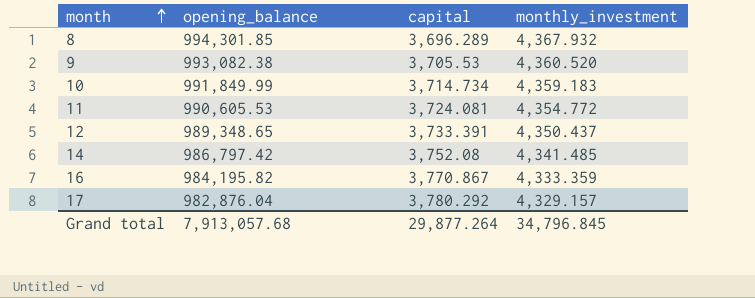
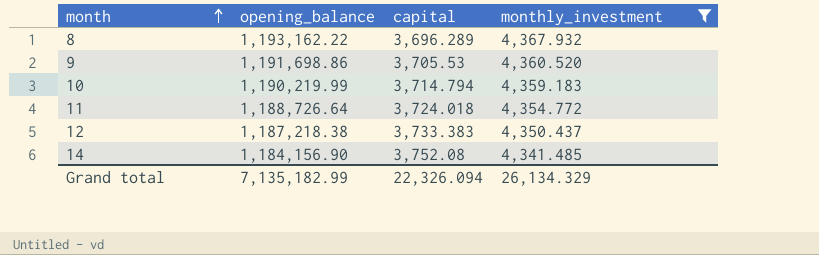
filter: none -> monthly_investment >= 4,341.485
8 | opening_balance: 994,301.85 -> 1,193,162.22
9 | opening_balance: 993,082.38 -> 1,191,698.86
10 | opening_balance: 991,849.99 -> 1,190,219.99
10 | capital: 3,714.734 -> 3,714.794
11 | opening_balance: 990,605.53 -> 1,188,726.64
11 | capital: 3,724.081 -> 3,724.018
12 | opening_balance: 989,348.65 -> 1,187,218.38
12 | capital: 3,733.391 -> 3,733.383
14 | opening_balance: 986,797.42 -> 1,184,156.90
Grand total | opening_balance: 7,913,057.68 -> 7,135,182.99
Grand total | capital: 29,877.264 -> 22,326.094
Grand total | monthly_investment: 34,796.845 -> 26,134.329

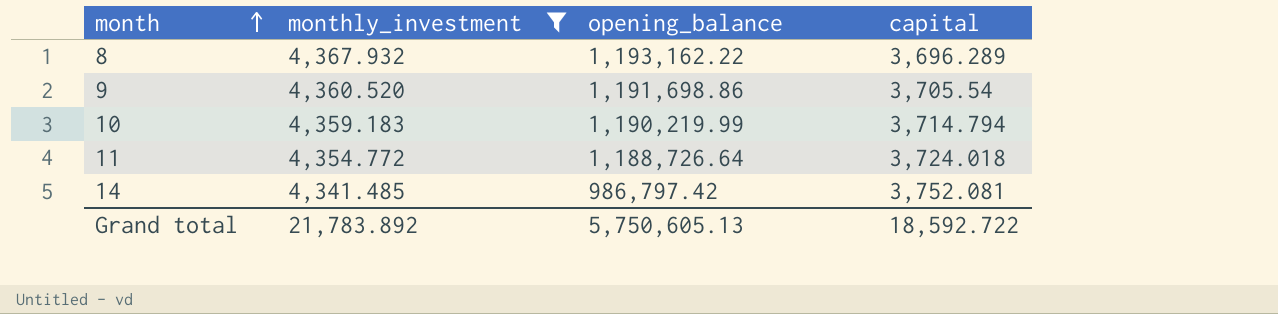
column monthly_investment | position: 4 -> 2
row 12: 1,187,218.38 | 3,733.383 | 4,350.437 -> none
9 | capital: 3,705.53 -> 3,705.54
14 | opening_balance: 1,184,156.90 -> 986,797.42
14 | capital: 3,752.08 -> 3,752.081
Grand total | monthly_investment: 26,134.329 -> 21,783.892
Grand total | opening_balance: 7,135,182.99 -> 5,750,605.13
Grand total | capital: 22,326.094 -> 18,592.722

